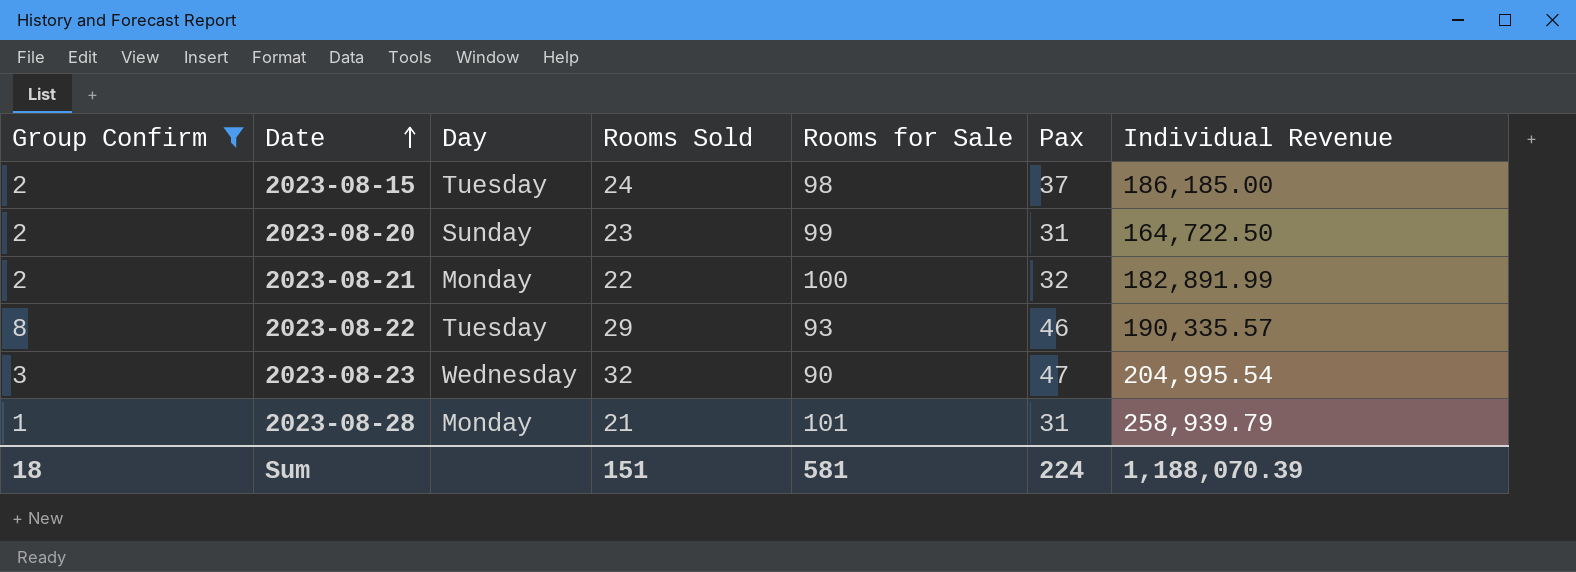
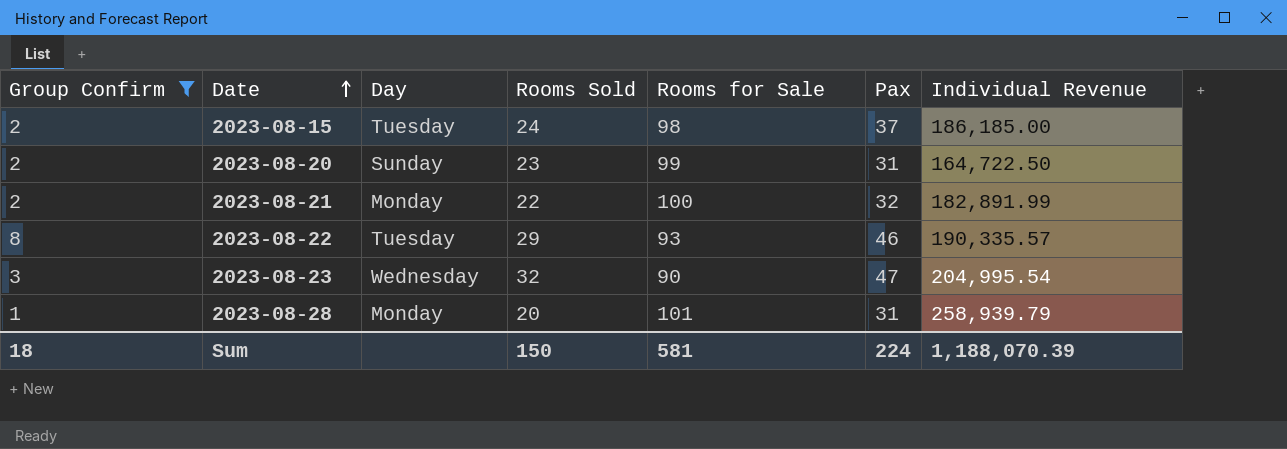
2023-08-28 | Rooms Sold: 21 -> 20
Sum | Rooms Sold: 151 -> 150

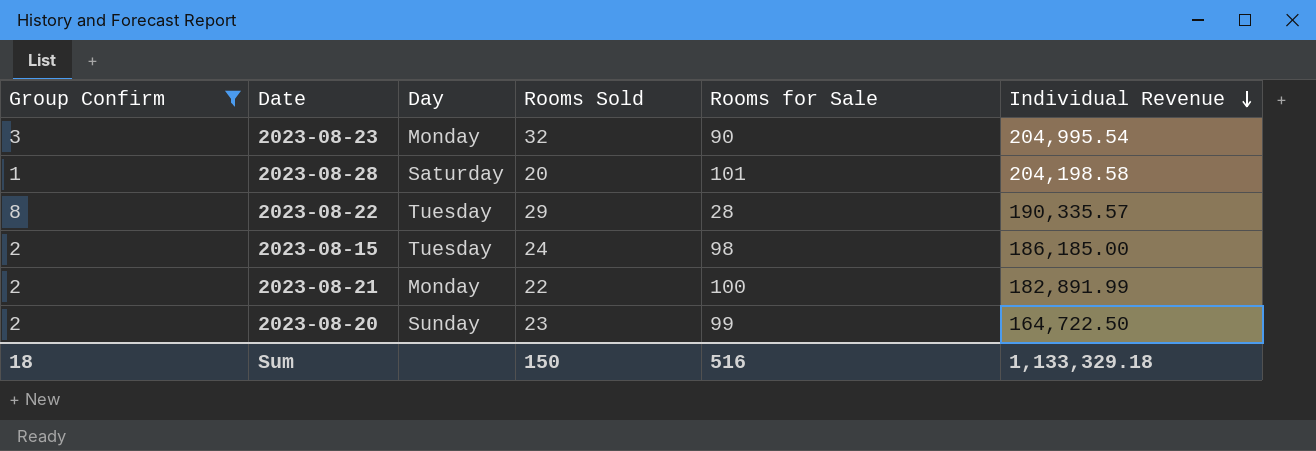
row order: Date ascending -> Individual Revenue descending
column Pax | position: 6 -> none
2023-08-23 | Day: Wednesday -> Monday
2023-08-28 | Day: Monday -> Saturday
2023-08-28 | Individual Revenue: 258,939.79 -> 204,198.58
2023-08-22 | Rooms for Sale: 93 -> 28
Sum | Rooms for Sale: 581 -> 516
Sum | Individual Revenue: 1,188,070.39 -> 1,133,329.18

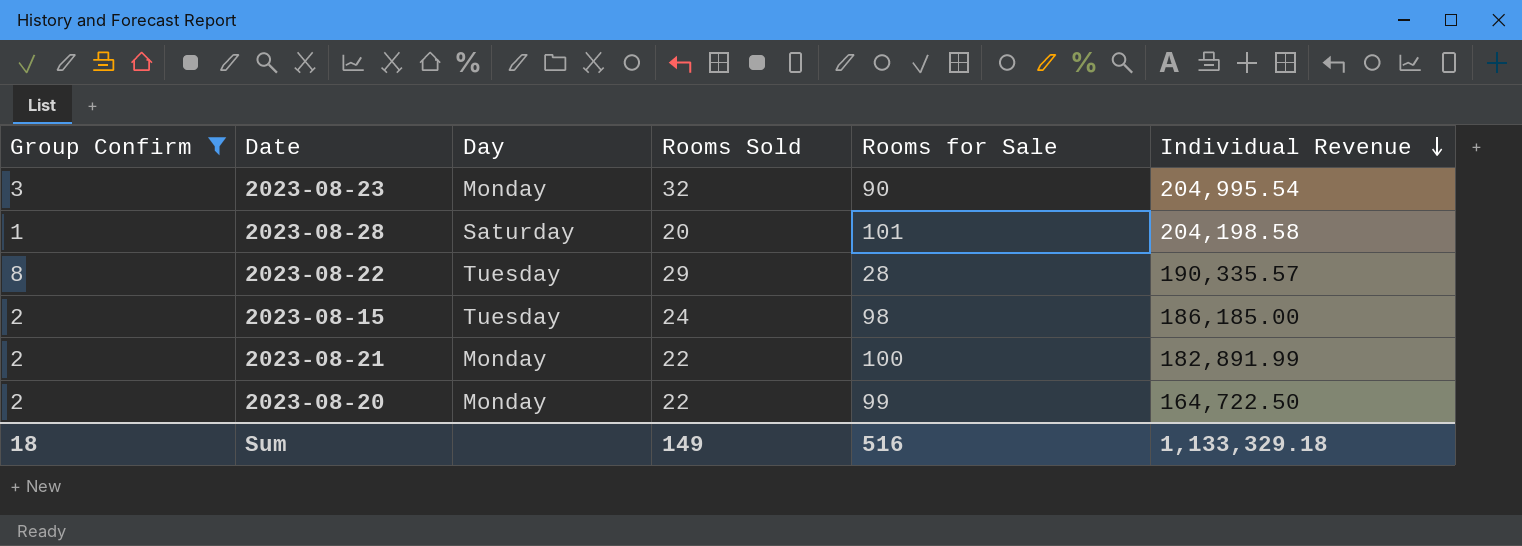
2023-08-20 | Day: Sunday -> Monday
2023-08-20 | Rooms Sold: 23 -> 22
Sum | Rooms Sold: 150 -> 149

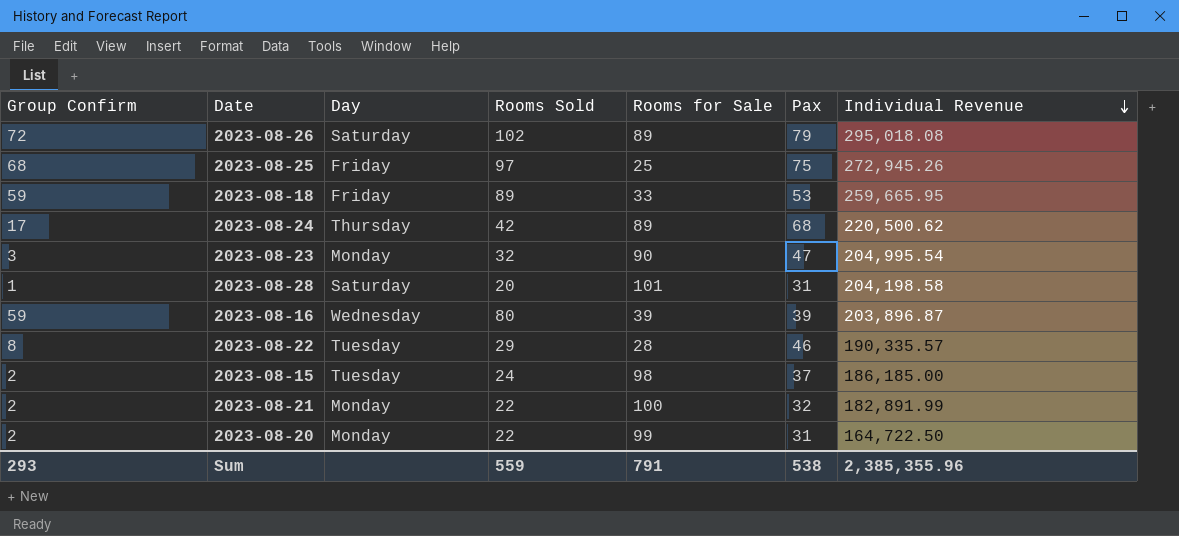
filter: Group Confirm <= 8 -> none
column Pax | position: none -> 6
Sum | Group Confirm: 18 -> 293
Sum | Rooms Sold: 149 -> 559
Sum | Rooms for Sale: 516 -> 791
Sum | Individual Revenue: 1,133,329.18 -> 2,385,355.96

